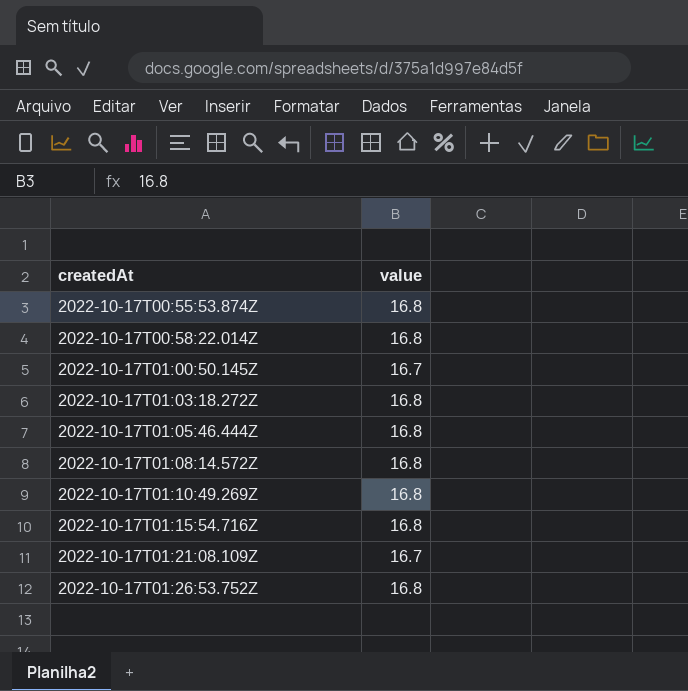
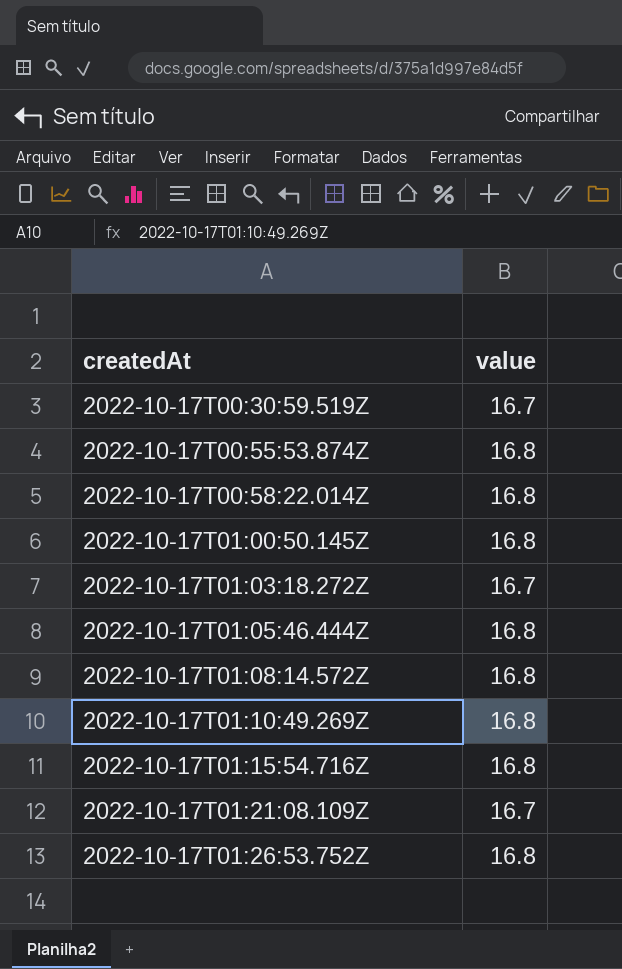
row 2022-10-17T00:30:59.519Z: none -> 16.7
2022-10-17T01:00:50.145Z | value: 16.7 -> 16.8
2022-10-17T01:03:18.272Z | value: 16.8 -> 16.7

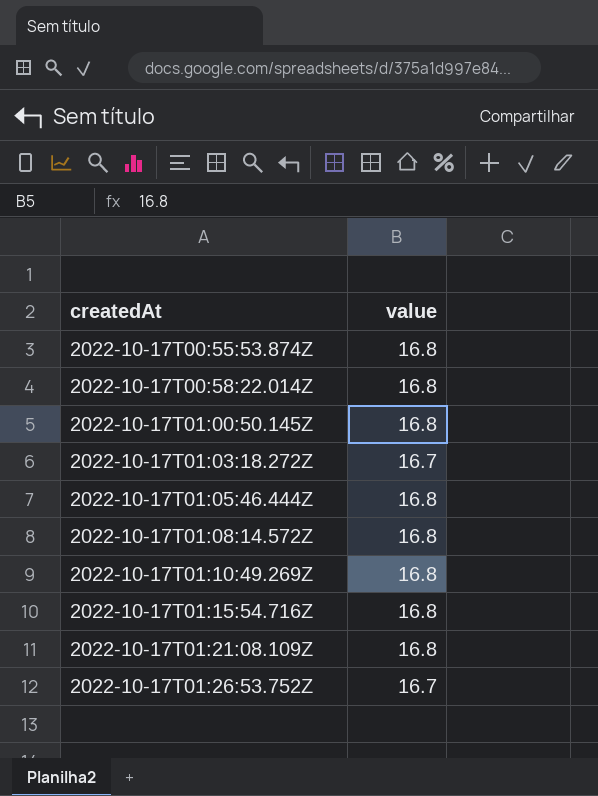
row 2022-10-17T00:30:59.519Z: 16.7 -> none
2022-10-17T01:21:08.109Z | value: 16.7 -> 16.8
2022-10-17T01:26:53.752Z | value: 16.8 -> 16.7

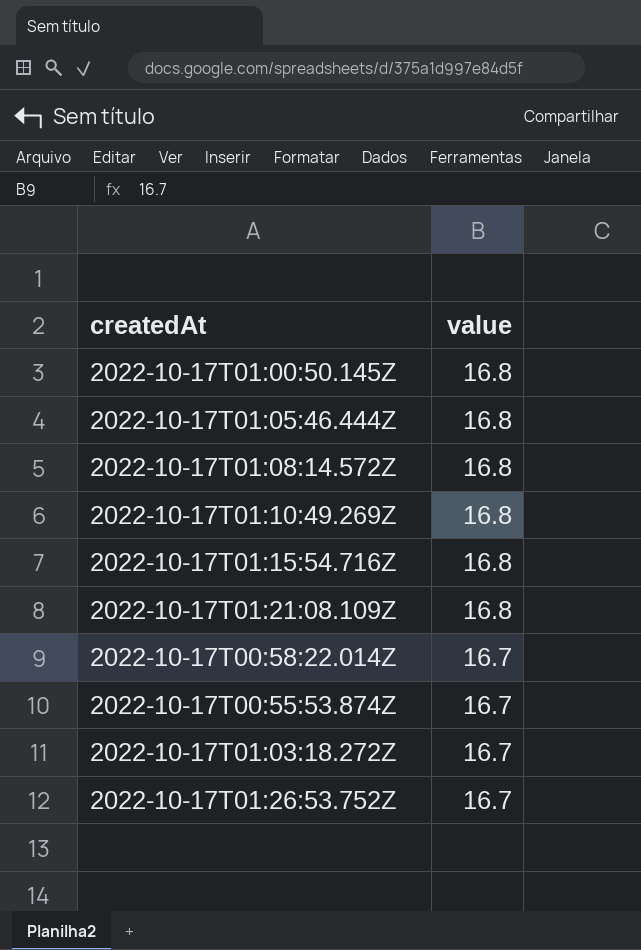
row order: createdAt ascending -> value descending
2022-10-17T00:58:22.014Z | value: 16.8 -> 16.7
2022-10-17T00:55:53.874Z | value: 16.8 -> 16.7

